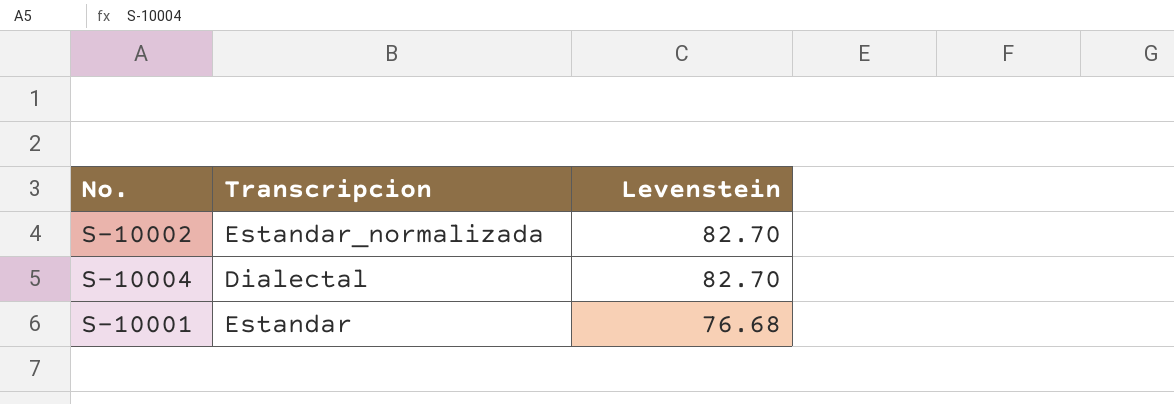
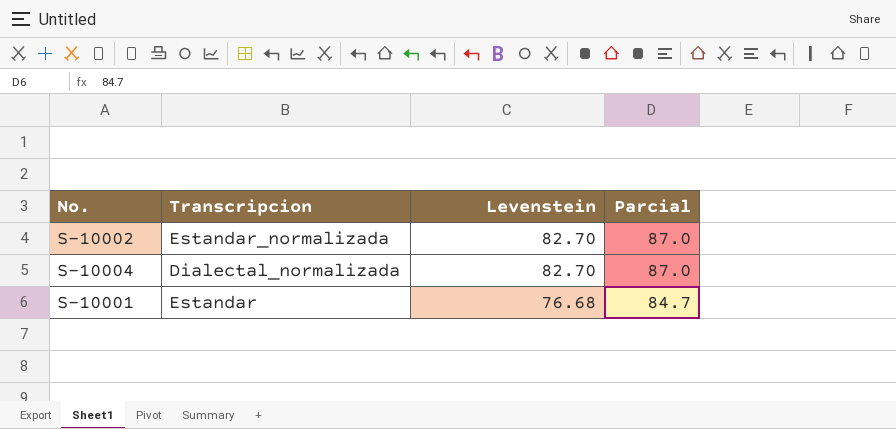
column Parcial | position: none -> 4
S-10004 | Transcripcion: Dialectal -> Dialectal_normalizada

